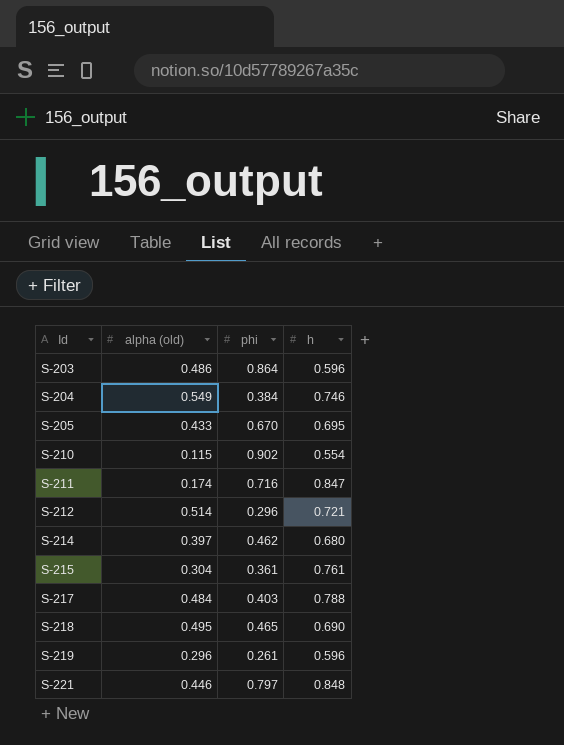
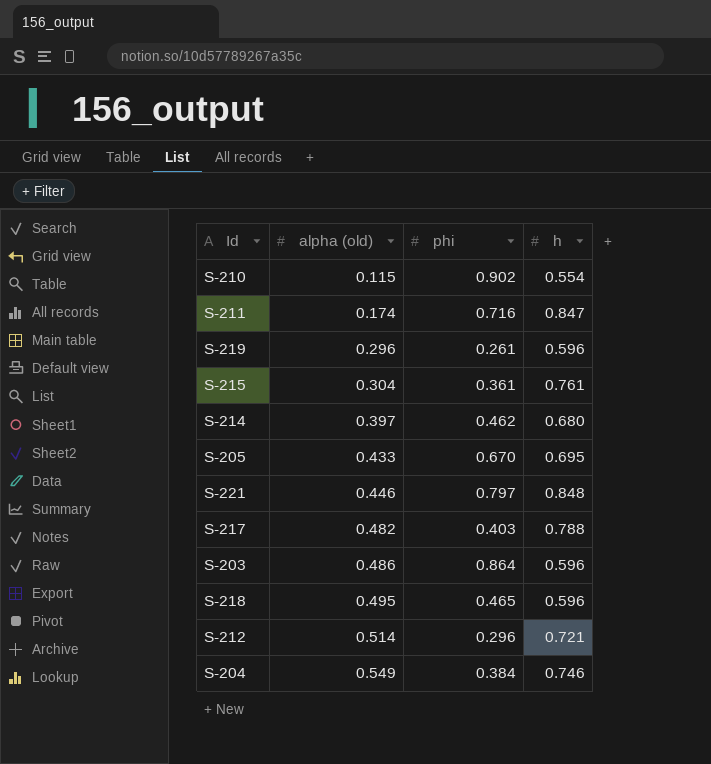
row order: Id ascending -> alpha (old) ascending
S-217 | alpha (old): 0.484 -> 0.482
S-218 | h: 0.690 -> 0.596

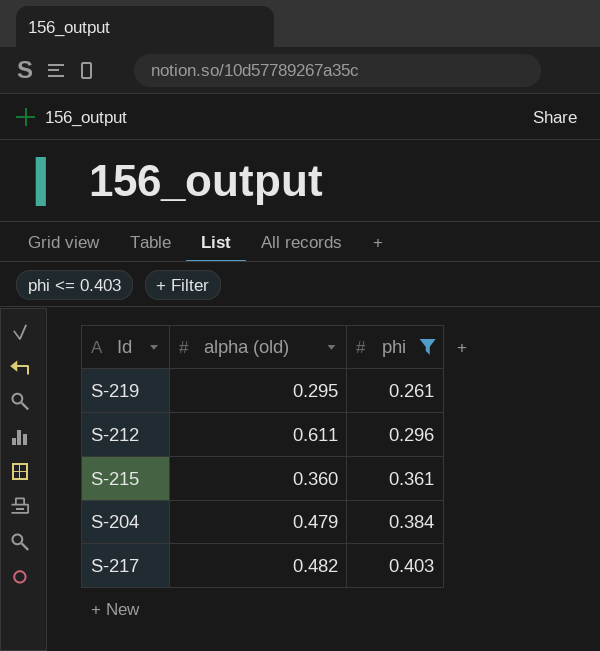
filter: none -> phi <= 0.403
row order: alpha (old) ascending -> phi ascending
column h | position: 4 -> none
S-219 | alpha (old): 0.296 -> 0.295
S-212 | alpha (old): 0.514 -> 0.611
S-215 | alpha (old): 0.304 -> 0.360
S-204 | alpha (old): 0.549 -> 0.479

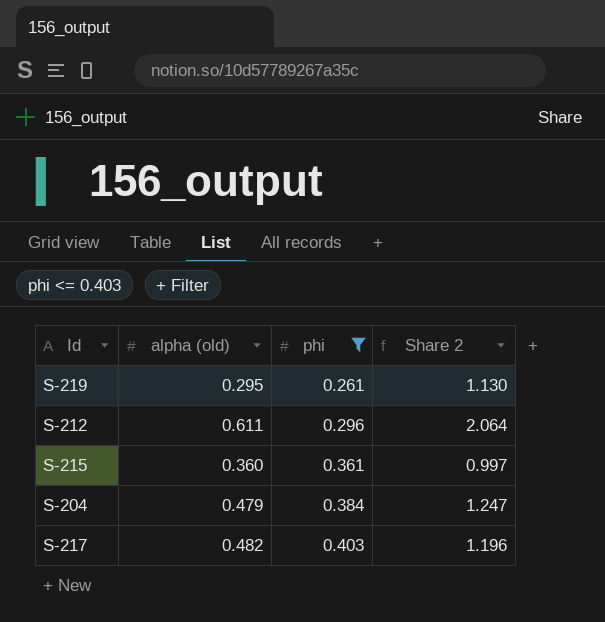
column Share 2 | formula: none -> [alpha (old)] / [phi]

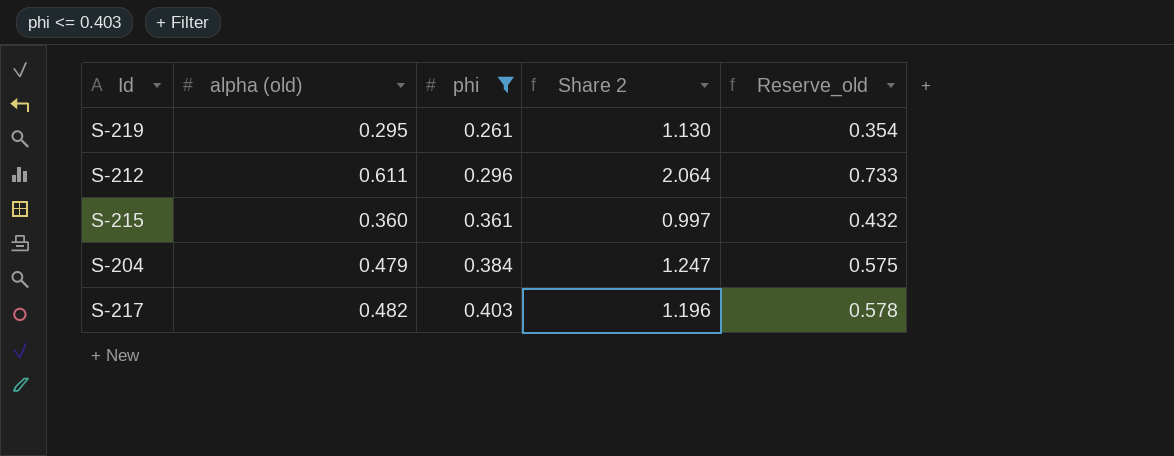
column Reserve_old | formula: none -> [alpha (old)] * 1.2

